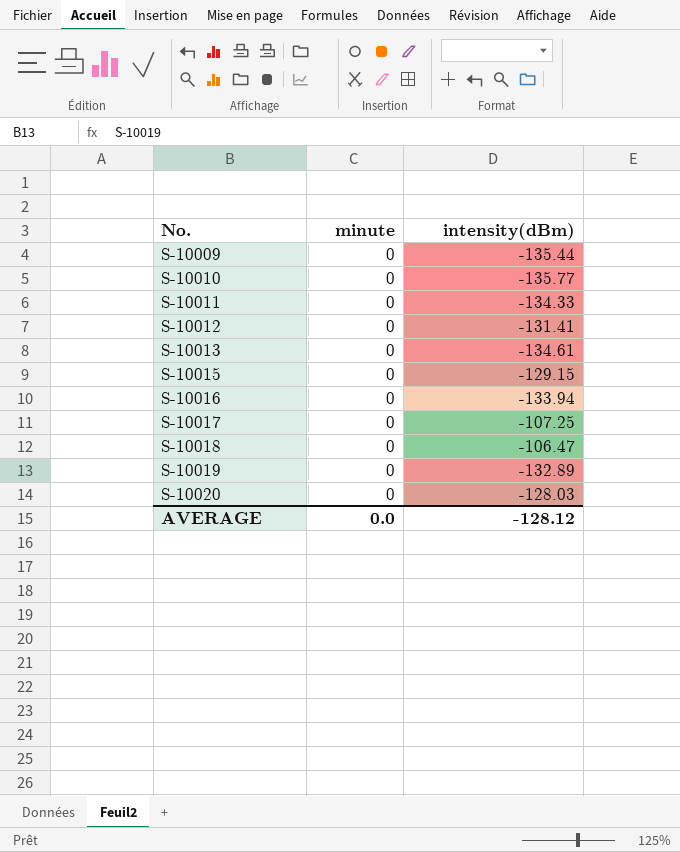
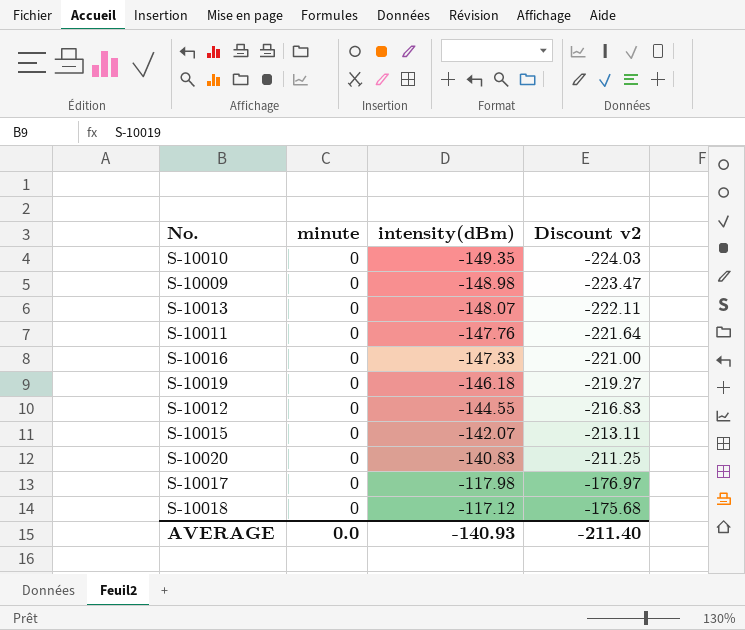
row order: No. ascending -> intensity(dBm) ascending
column Discount v2 | formula: none -> [intensity(dBm)] * 1.5
S-10010 | intensity(dBm): -135.77 -> -149.35
S-10009 | intensity(dBm): -135.44 -> -148.98
S-10013 | intensity(dBm): -134.61 -> -148.07
S-10011 | intensity(dBm): -134.33 -> -147.76
S-10016 | intensity(dBm): -133.94 -> -147.33
S-10019 | intensity(dBm): -132.89 -> -146.18
S-10012 | intensity(dBm): -131.41 -> -144.55
S-10015 | intensity(dBm): -129.15 -> -142.07
S-10020 | intensity(dBm): -128.03 -> -140.83
S-10017 | intensity(dBm): -107.25 -> -117.98
S-10018 | intensity(dBm): -106.47 -> -117.12
AVERAGE | intensity(dBm): -128.12 -> -140.93

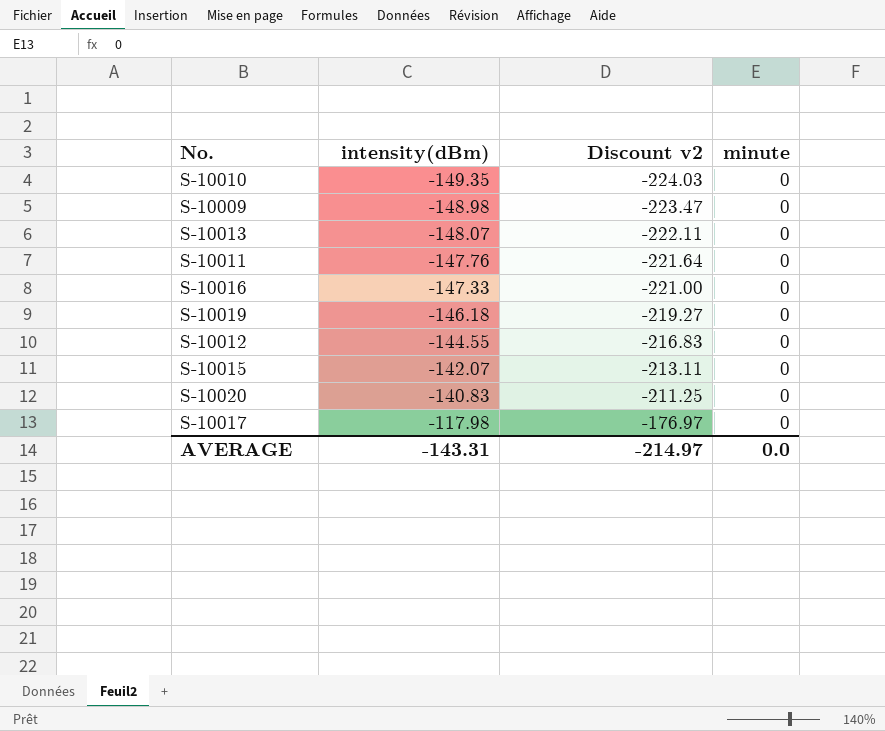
column minute | position: 2 -> 4
row S-10018: 0 | -117.12 | -175.68 -> none
AVERAGE | intensity(dBm): -140.93 -> -143.31
AVERAGE | Discount v2: -211.40 -> -214.97

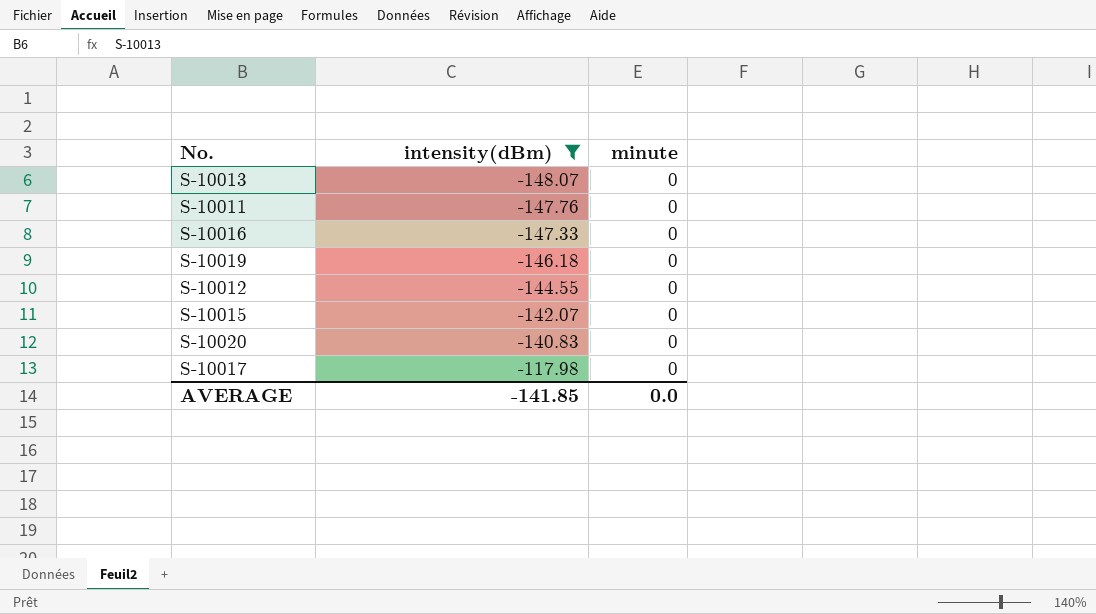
filter: none -> intensity(dBm) >= -148.07
column Discount v2 | formula: [intensity(dBm)] * 1.5 -> none
AVERAGE | intensity(dBm): -143.31 -> -141.85

